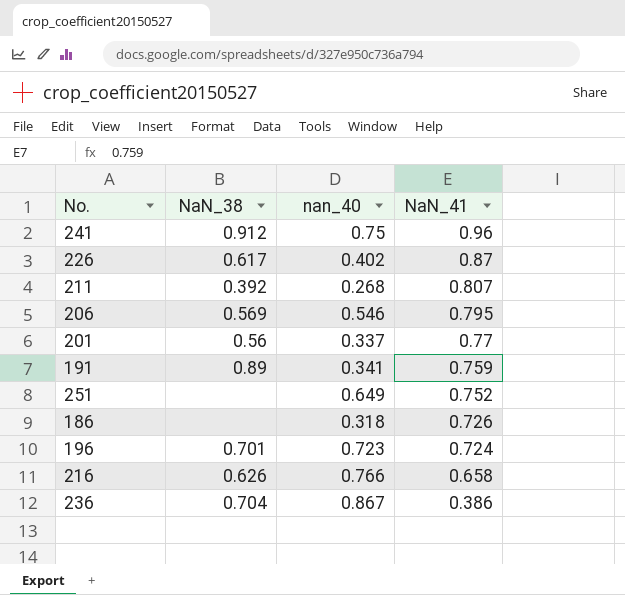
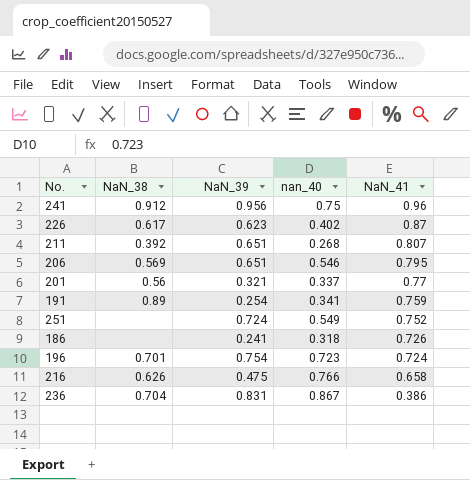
column NaN_39 | position: none -> 3
251 | nan_40: 0.649 -> 0.549

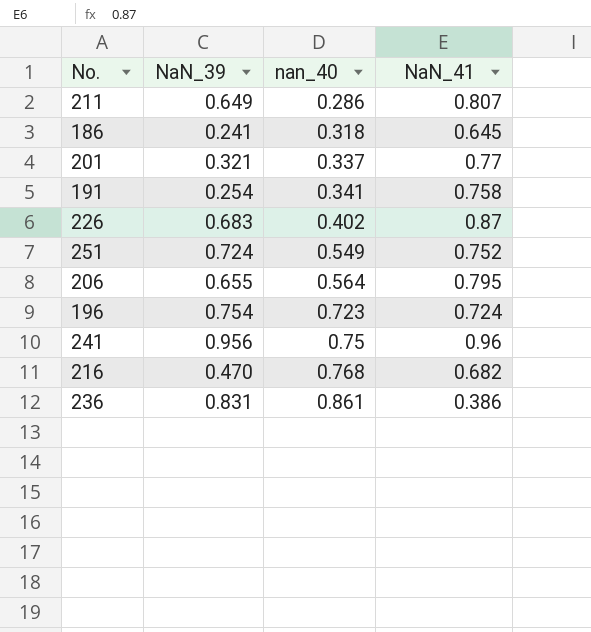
row order: NaN_41 descending -> nan_40 ascending
column NaN_38 | position: 2 -> none
211 | NaN_39: 0.651 -> 0.649
211 | nan_40: 0.268 -> 0.286
186 | NaN_41: 0.726 -> 0.645
191 | NaN_41: 0.759 -> 0.758
226 | NaN_39: 0.623 -> 0.683
206 | NaN_39: 0.651 -> 0.655
206 | nan_40: 0.546 -> 0.564
216 | NaN_39: 0.475 -> 0.470
216 | nan_40: 0.766 -> 0.768
216 | NaN_41: 0.658 -> 0.682
236 | nan_40: 0.867 -> 0.861

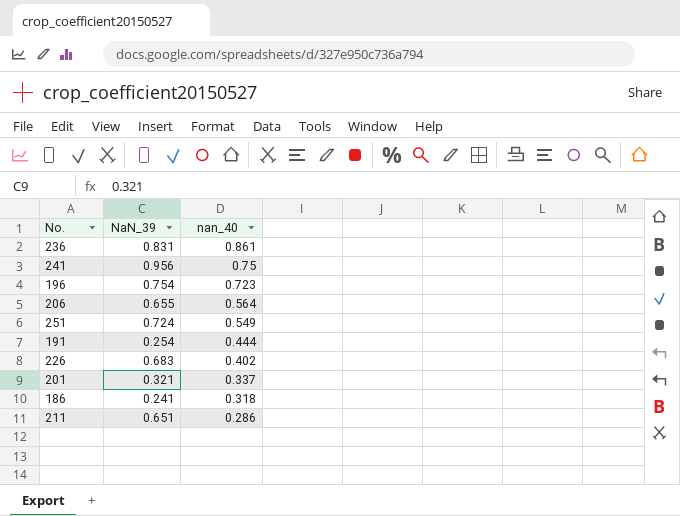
row order: nan_40 ascending -> nan_40 descending
column NaN_41 | position: 4 -> none
row 216: 0.470 | 0.768 | 0.682 -> none
191 | nan_40: 0.341 -> 0.444
211 | NaN_39: 0.649 -> 0.651

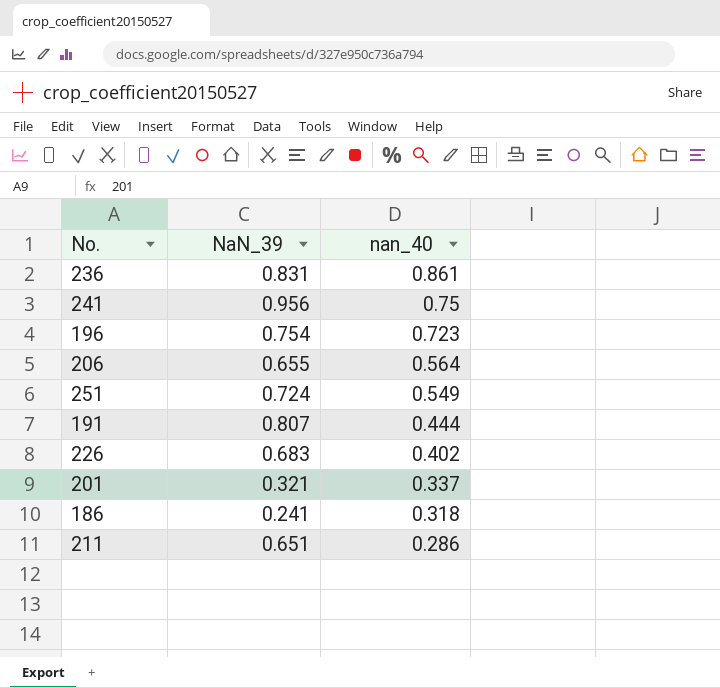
191 | NaN_39: 0.254 -> 0.807

